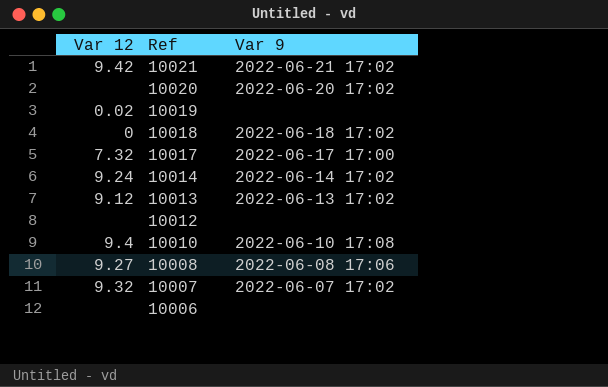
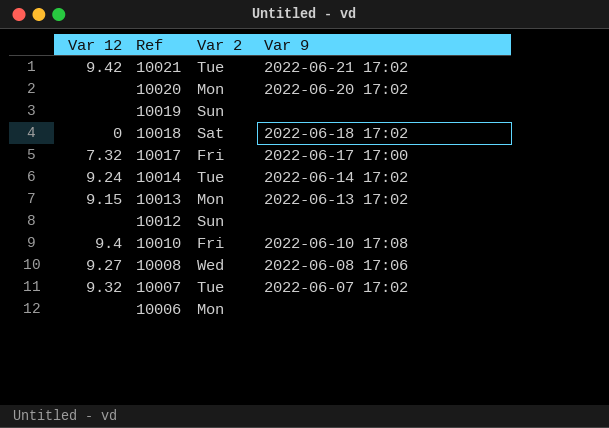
column Var 2 | position: none -> 3
10019 | Var 12: 0.02 -> none
10013 | Var 12: 9.12 -> 9.15

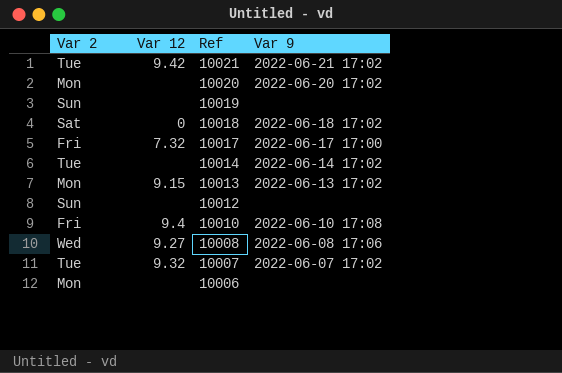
column Var 2 | position: 3 -> 1
10014 | Var 12: 9.24 -> none

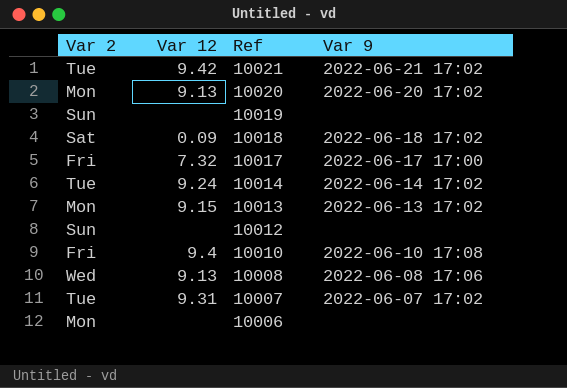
10020 | Var 12: none -> 9.13
10018 | Var 12: 0 -> 0.09
10014 | Var 12: none -> 9.24
10008 | Var 12: 9.27 -> 9.13
10007 | Var 12: 9.32 -> 9.31

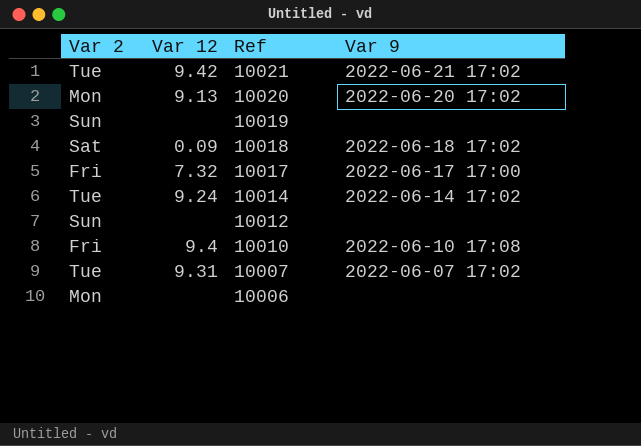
row 10013: Mon | 9.15 | 2022-06-13 17:02 -> none
row 10008: Wed | 9.13 | 2022-06-08 17:06 -> none

